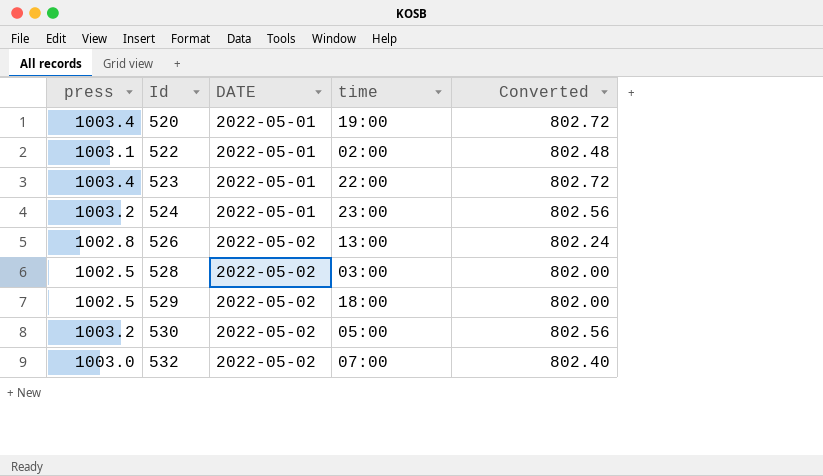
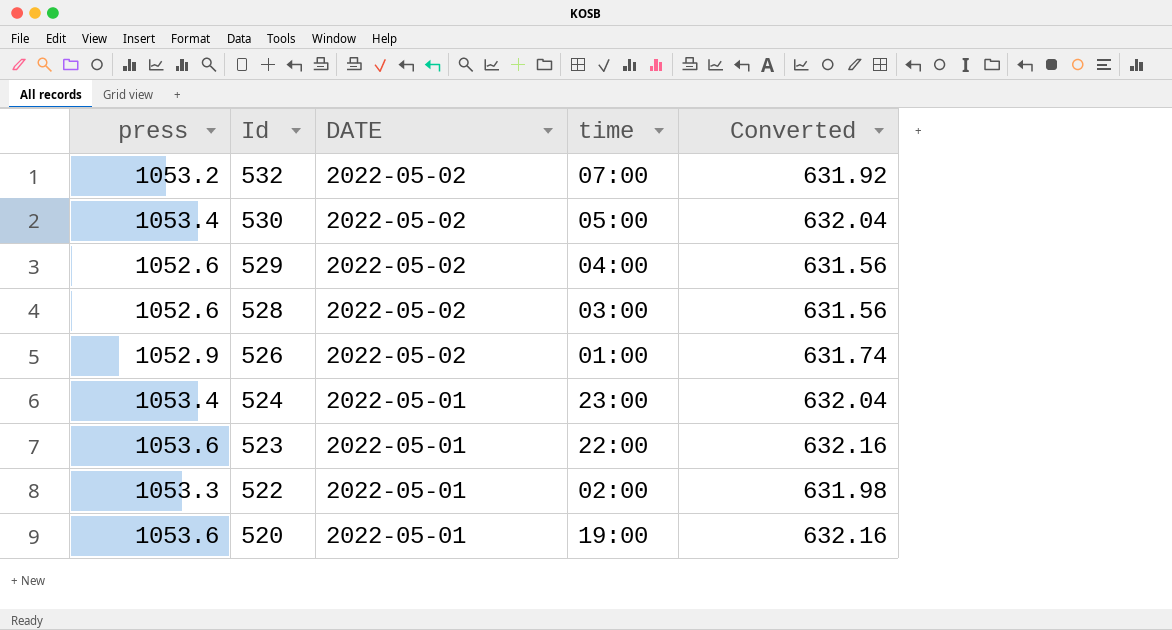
row order: Id ascending -> Id descending
column Converted | formula: [press] * 0.8 -> [press] * 0.6
532 | press: 1003.0 -> 1053.2
530 | press: 1003.2 -> 1053.4
529 | press: 1002.5 -> 1052.6
529 | time: 18:00 -> 04:00
528 | press: 1002.5 -> 1052.6
526 | press: 1002.8 -> 1052.9
526 | time: 13:00 -> 01:00
524 | press: 1003.2 -> 1053.4
523 | press: 1003.4 -> 1053.6
522 | press: 1003.1 -> 1053.3
520 | press: 1003.4 -> 1053.6

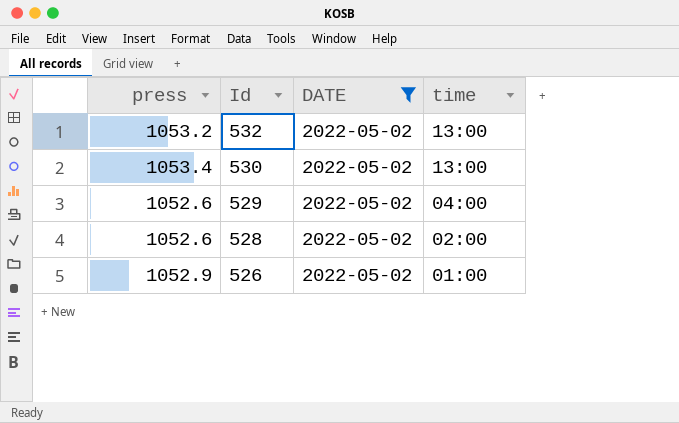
filter: none -> DATE = 2022-05-02
column Converted | formula: [press] * 0.6 -> none
532 | time: 07:00 -> 13:00
530 | time: 05:00 -> 13:00
528 | time: 03:00 -> 02:00

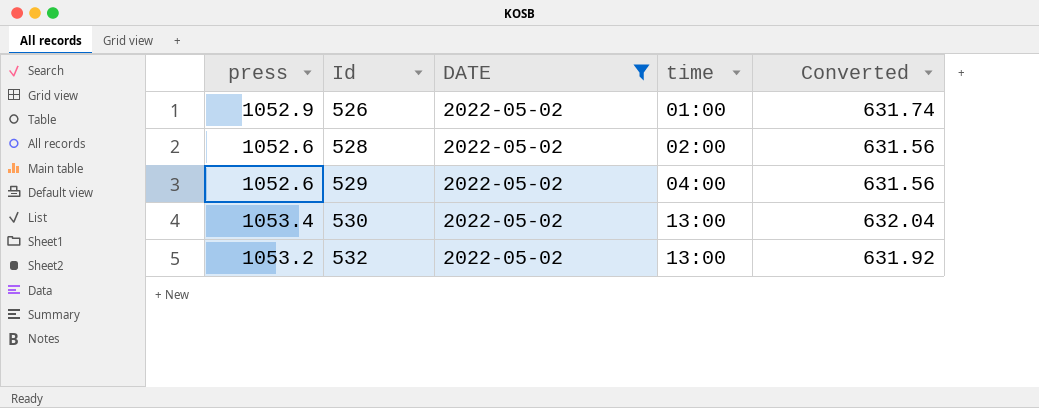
row order: Id descending -> Id ascending
column Converted | formula: none -> [press] * 0.6

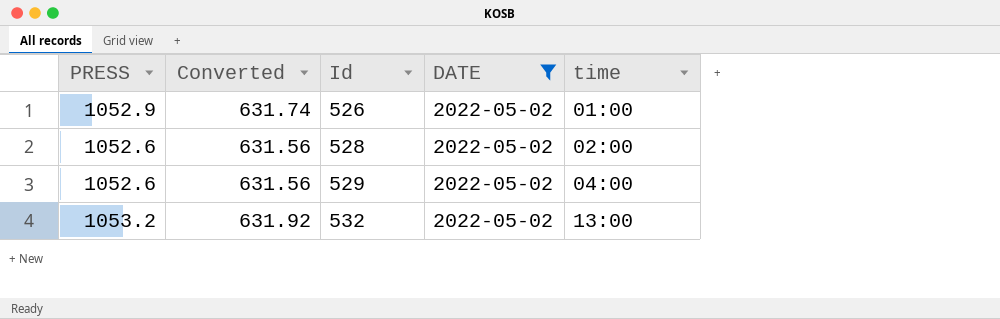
column name: press -> PRESS
column Converted | position: 5 -> 2
row 530: 1053.4 | 2022-05-02 | 13:00 | 632.04 -> none

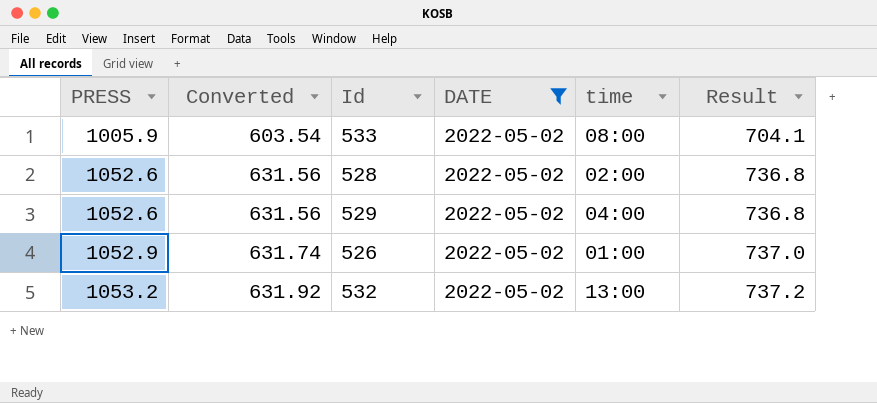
row order: Id ascending -> PRESS ascending
column Result | formula: none -> [PRESS] * 0.7
row 533: none -> 1005.9 | 603.54 | 2022-05-02 | 08:00 | 704.1

